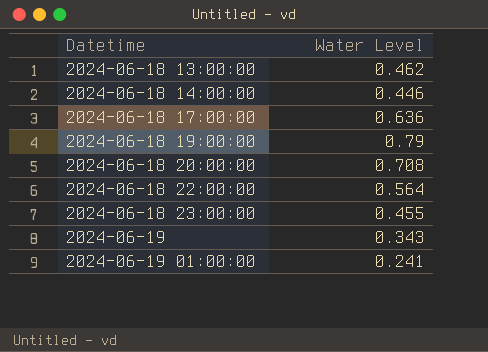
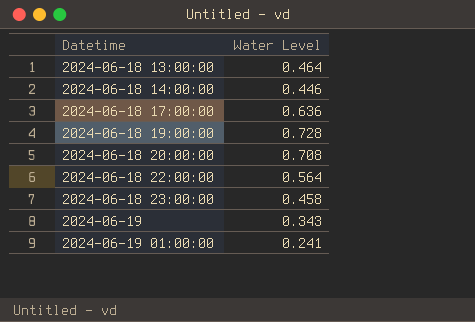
2024-06-18 13:00:00 | Water Level: 0.462 -> 0.464
2024-06-18 19:00:00 | Water Level: 0.79 -> 0.728
2024-06-18 23:00:00 | Water Level: 0.455 -> 0.458

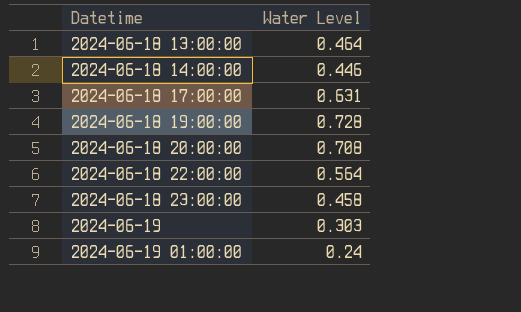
2024-06-18 17:00:00 | Water Level: 0.636 -> 0.631
2024-06-19 | Water Level: 0.343 -> 0.303
2024-06-19 01:00:00 | Water Level: 0.241 -> 0.24

